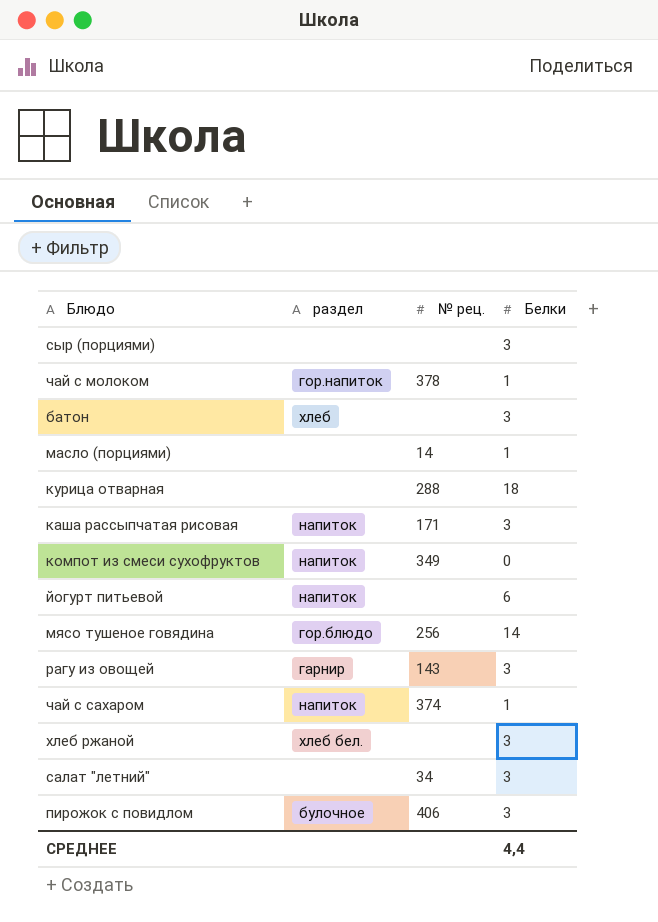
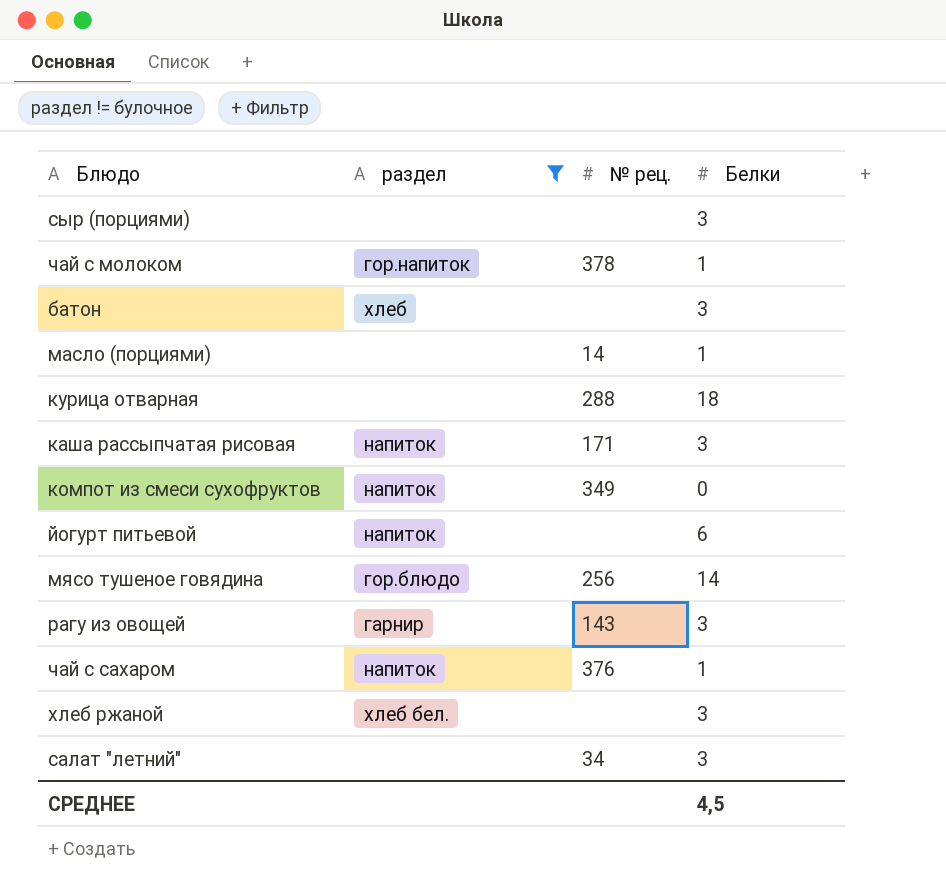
filter: none -> раздел != булочное
чай с сахаром | № рец.: 374 -> 376
СРЕДНЕЕ | Белки: 4,4 -> 4,5

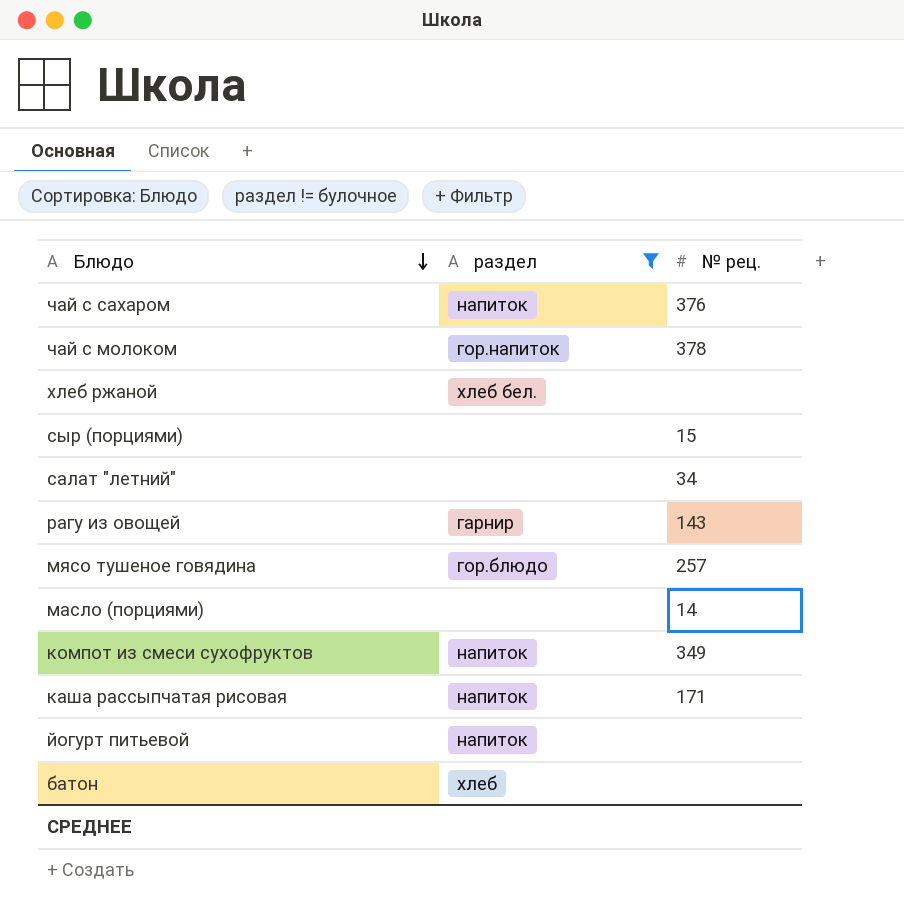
row order: none -> Блюдо descending
column Белки | position: 4 -> none
row курица отварная: none | 288 | 18 -> none
сыр (порциями) | № рец.: none -> 15
мясо тушеное говядина | № рец.: 256 -> 257

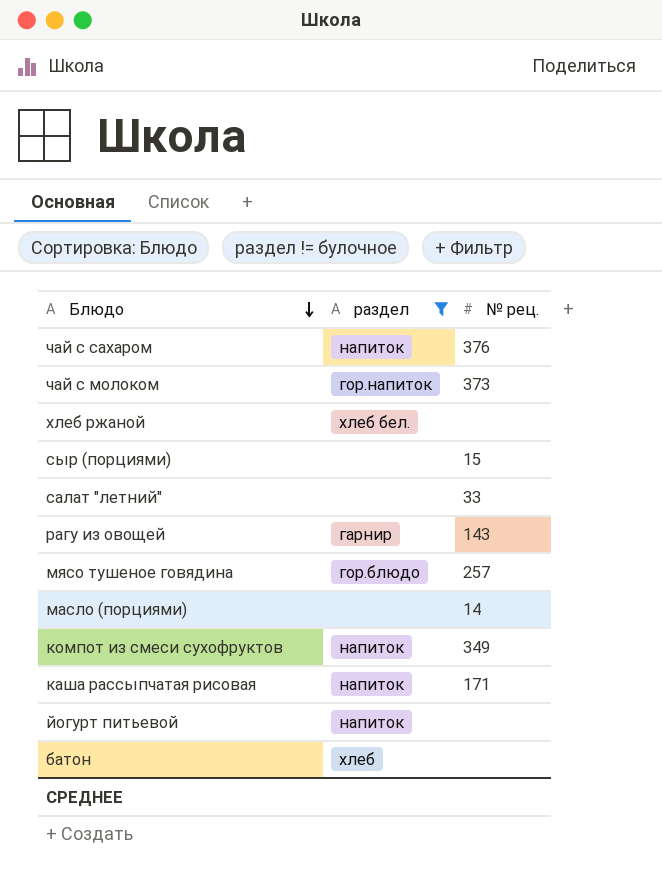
чай с молоком | № рец.: 378 -> 373
салат "летний" | № рец.: 34 -> 33

